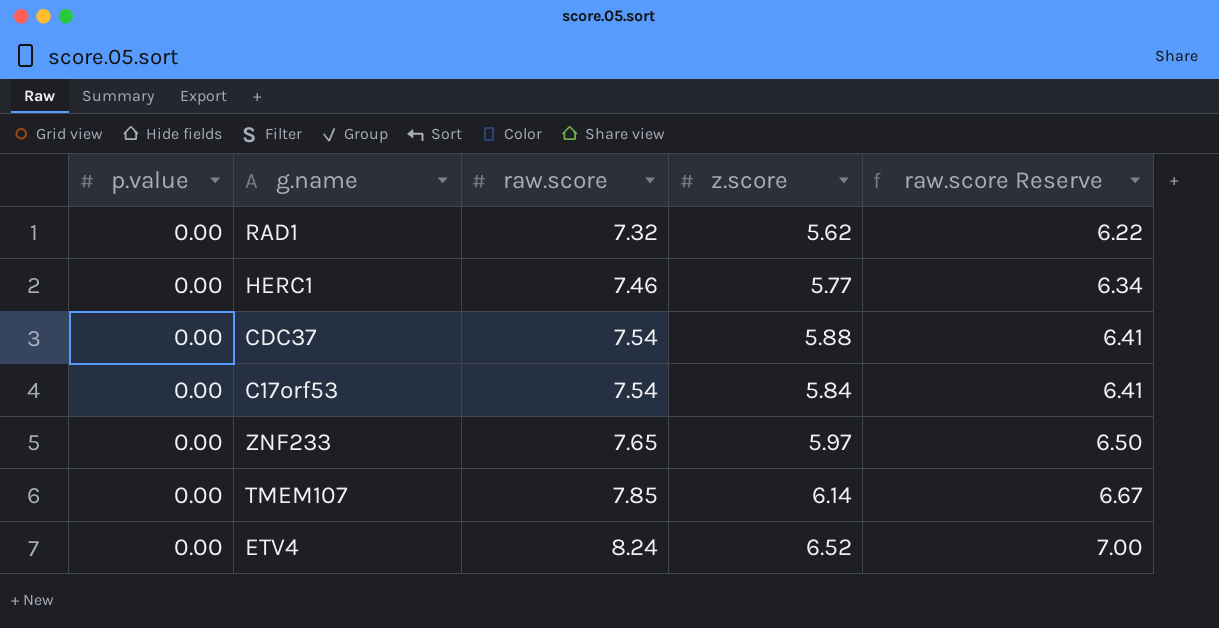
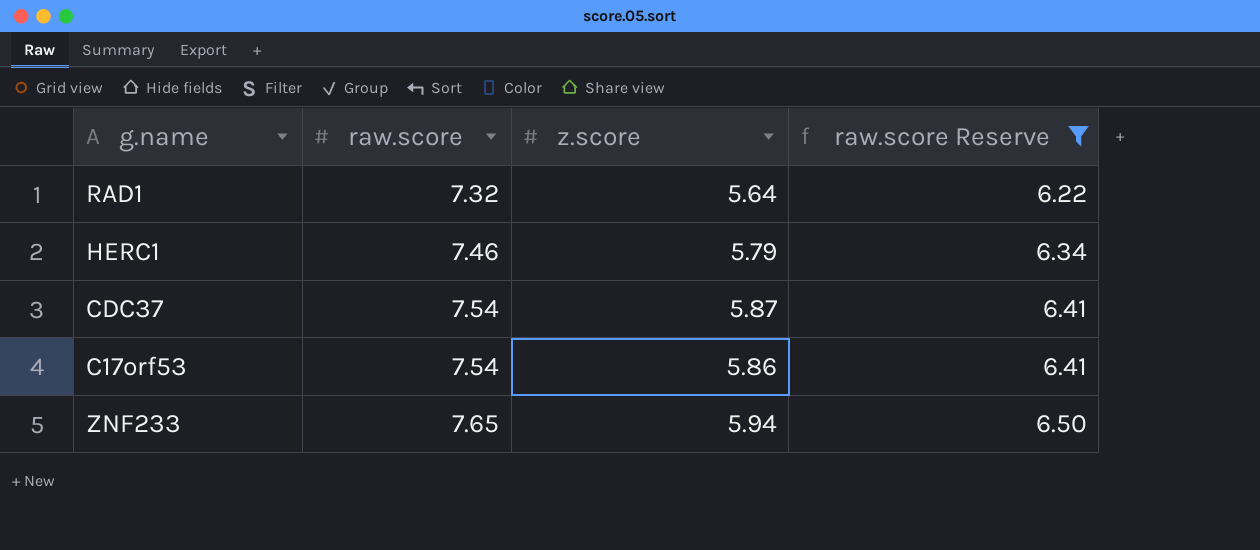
filter: none -> raw.score Reserve <= 6.50
column p.value | position: 1 -> none
RAD1 | z.score: 5.62 -> 5.64
HERC1 | z.score: 5.77 -> 5.79
CDC37 | z.score: 5.88 -> 5.87
C17orf53 | z.score: 5.84 -> 5.86
ZNF233 | z.score: 5.97 -> 5.94

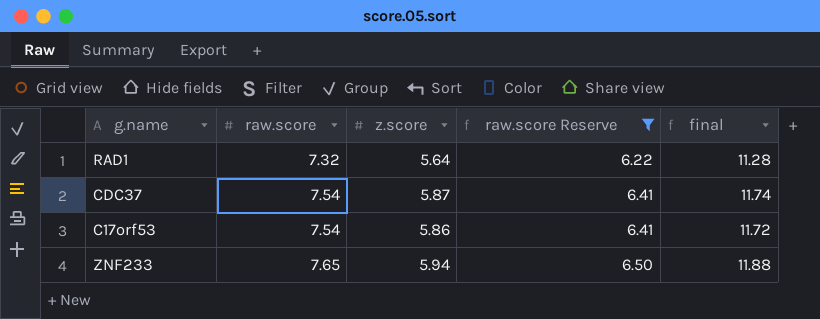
column final | formula: none -> [z.score] * 2
row HERC1: 7.46 | 5.79 | 6.34 -> none

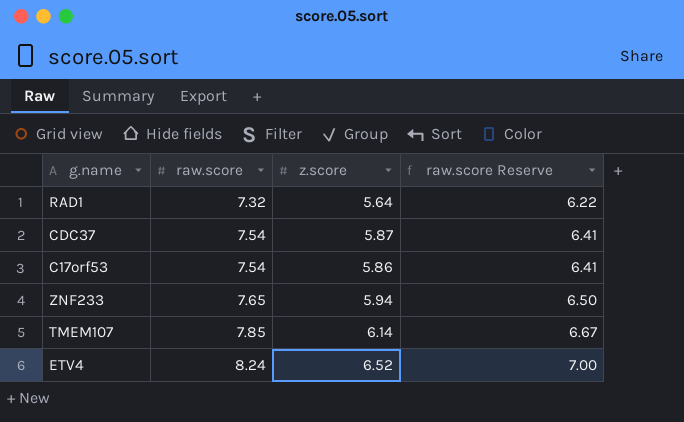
filter: raw.score Reserve <= 6.50 -> none
column final | formula: [z.score] * 2 -> none

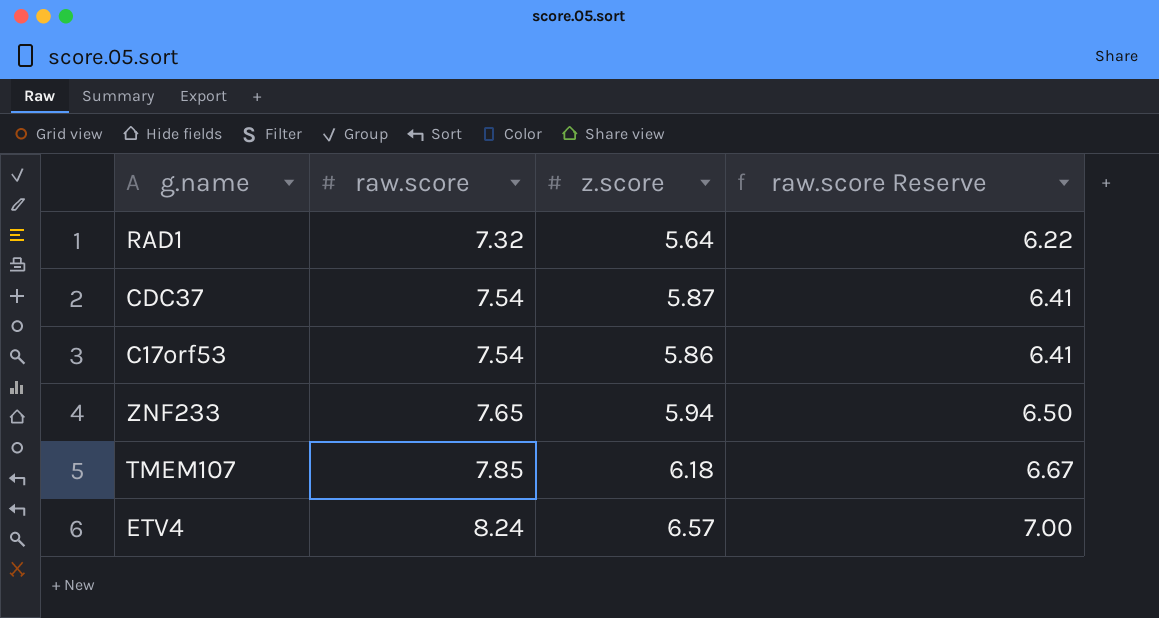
TMEM107 | z.score: 6.14 -> 6.18
ETV4 | z.score: 6.52 -> 6.57

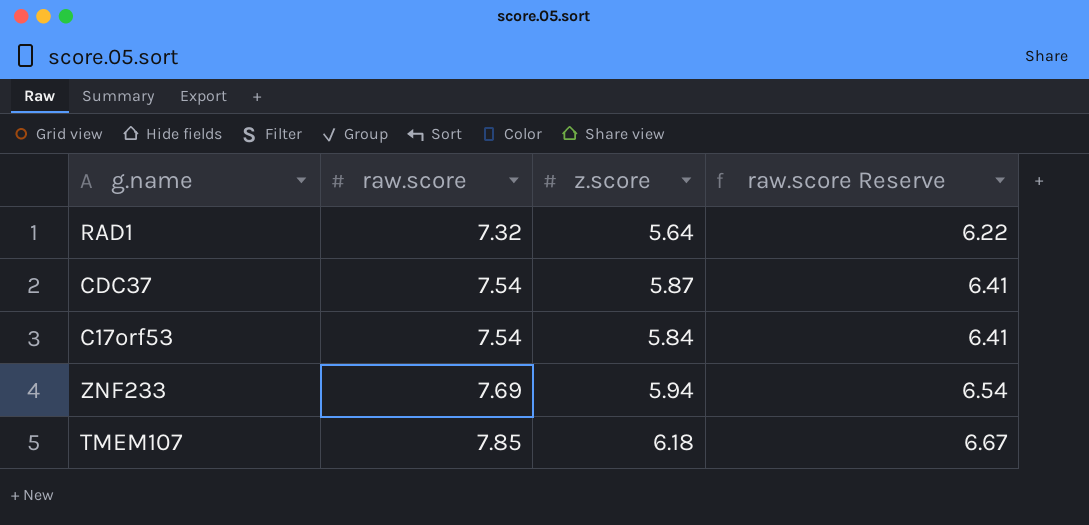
row ETV4: 8.24 | 6.57 | 7.00 -> none
C17orf53 | z.score: 5.86 -> 5.84
ZNF233 | raw.score: 7.65 -> 7.69
ZNF233 | raw.score Reserve: 6.50 -> 6.54

